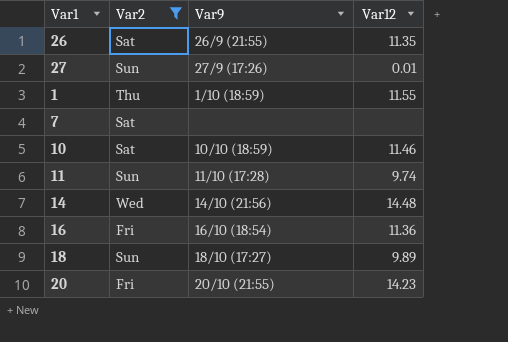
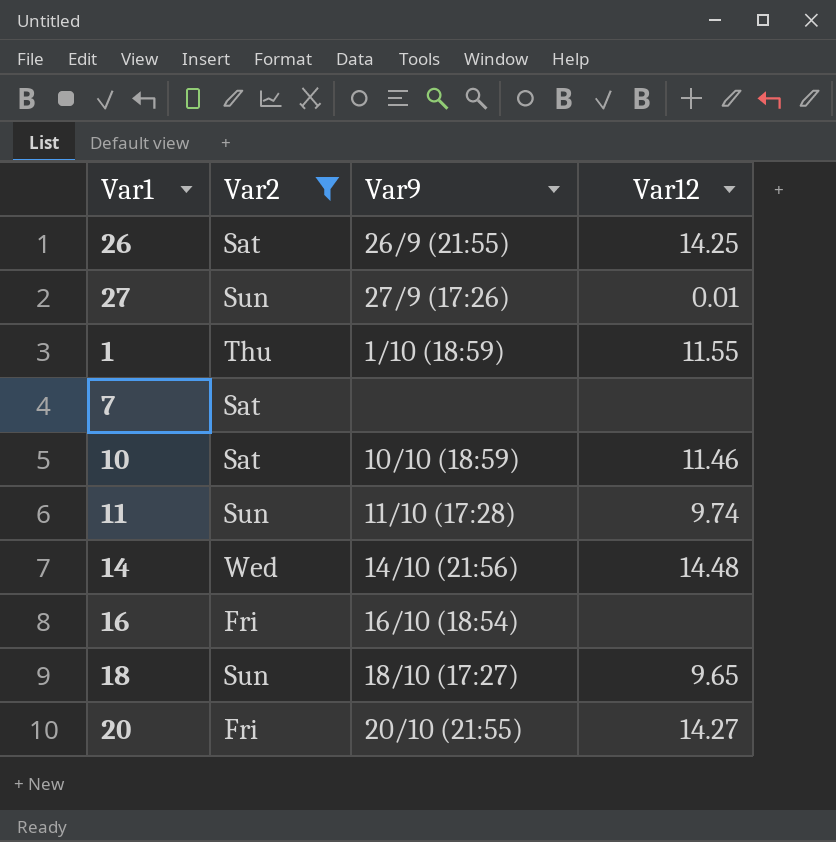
26 | Var12: 11.35 -> 14.25
16 | Var12: 11.36 -> none
18 | Var12: 9.89 -> 9.65
20 | Var12: 14.23 -> 14.27

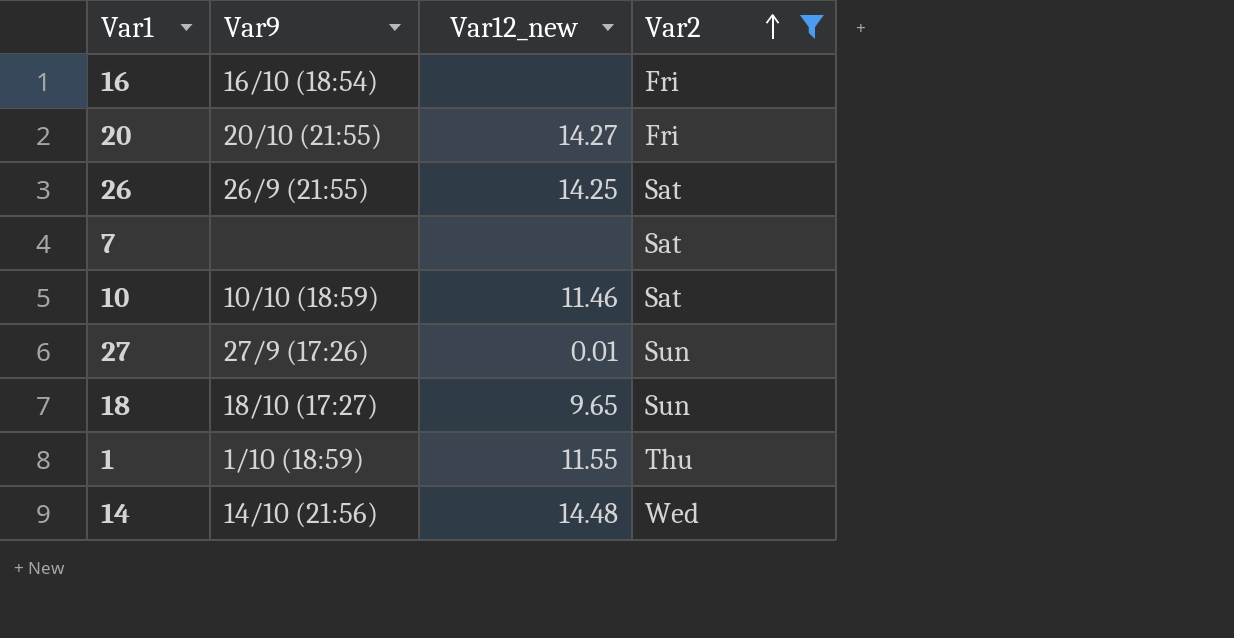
row order: none -> Var2 ascending
column name: Var12 -> Var12_new
column Var2 | position: 2 -> 4
row 11: Sun | 11/10 (17:28) | 9.74 -> none

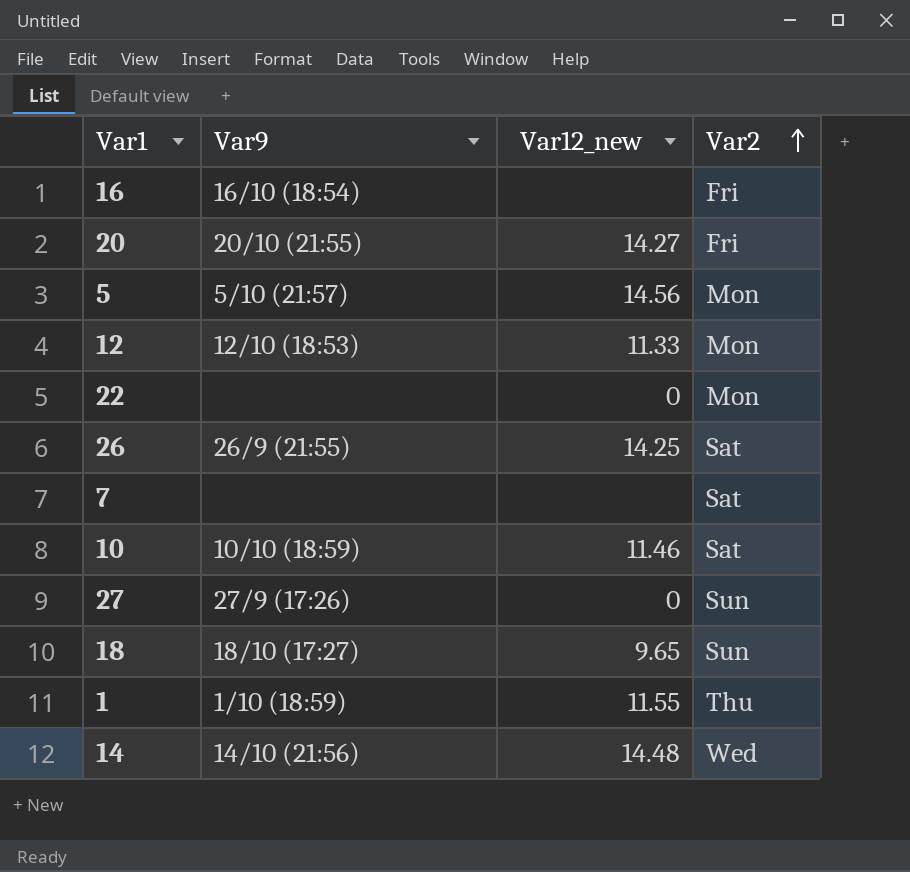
filter: Var2 != Mon -> none
27 | Var12_new: 0.01 -> 0

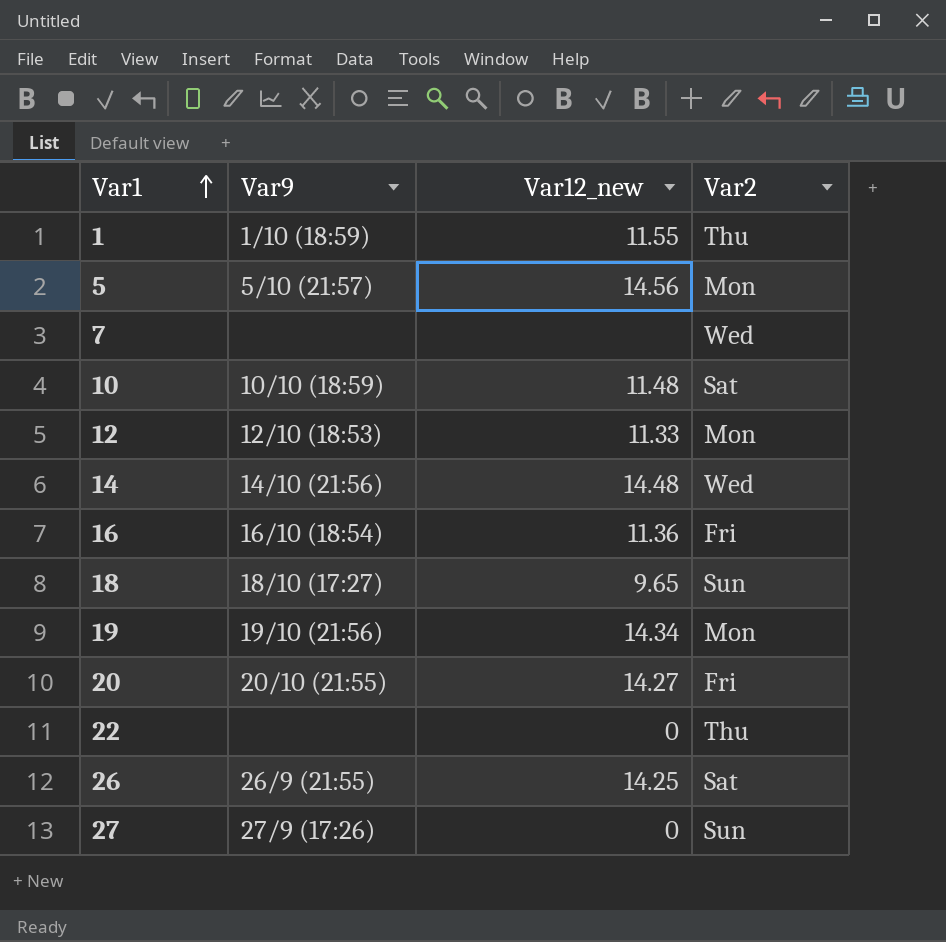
row order: Var2 ascending -> Var1 ascending
7 | Var2: Sat -> Wed
10 | Var12_new: 11.46 -> 11.48
16 | Var12_new: none -> 11.36
row 19: none -> 19/10 (21:56) | 14.34 | Mon
22 | Var2: Mon -> Thu

